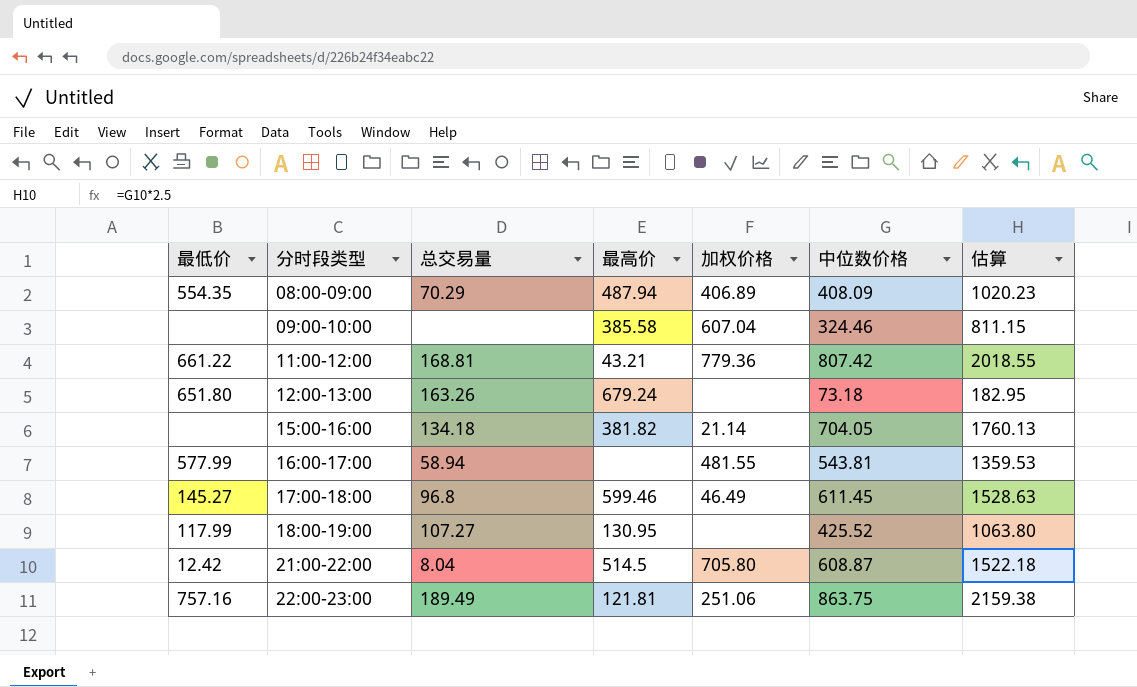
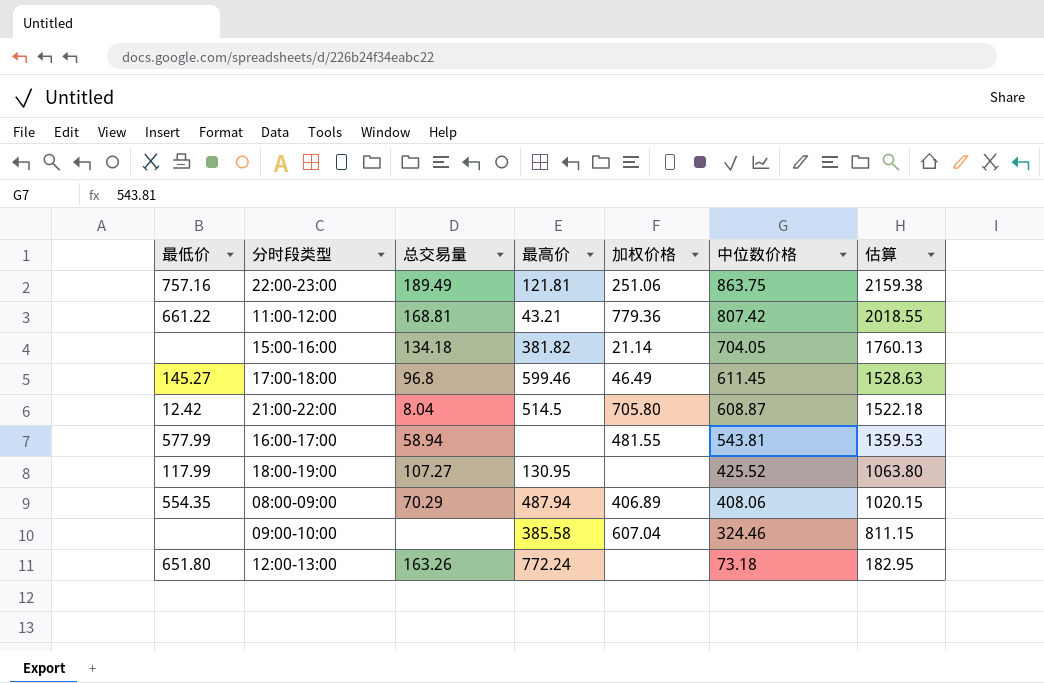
row order: 分时段类型 ascending -> 中位数价格 descending
08:00-09:00 | 中位数价格: 408.09 -> 408.06
08:00-09:00 | 估算: 1020.23 -> 1020.15
12:00-13:00 | 最高价: 679.24 -> 772.24

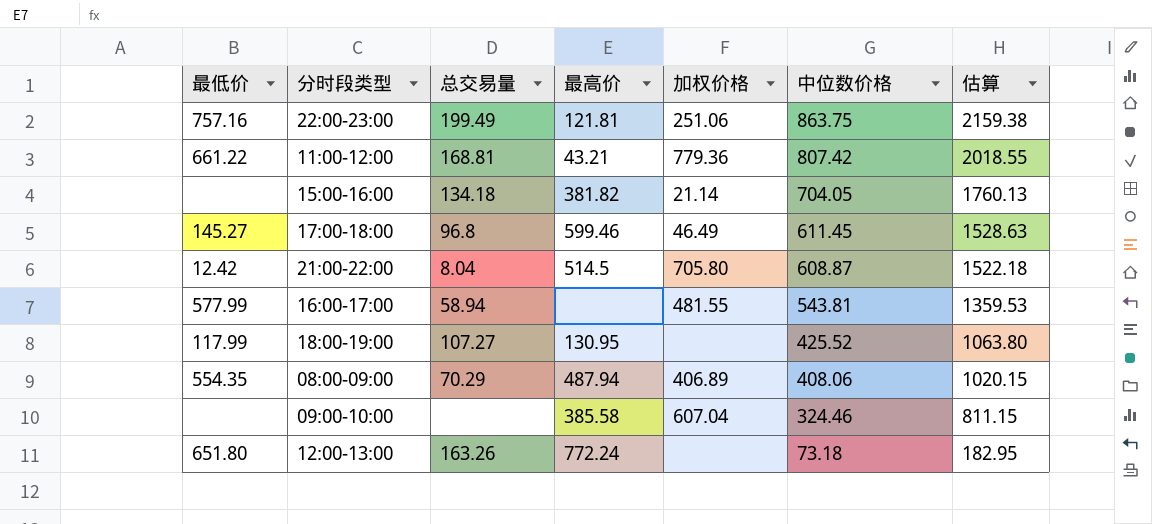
22:00-23:00 | 总交易量: 189.49 -> 199.49

